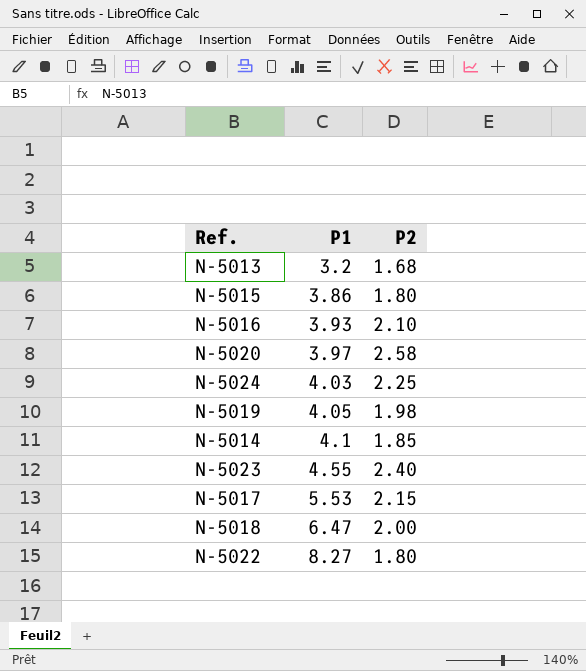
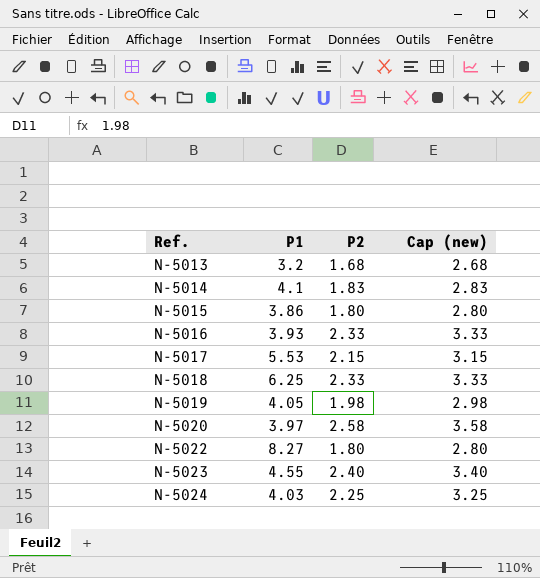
row order: P1 ascending -> Ref. ascending
column Cap (new) | formula: none -> [P2] + 1
N-5014 | P2: 1.85 -> 1.83
N-5016 | P2: 2.10 -> 2.33
N-5018 | P1: 6.47 -> 6.25
N-5018 | P2: 2.00 -> 2.33

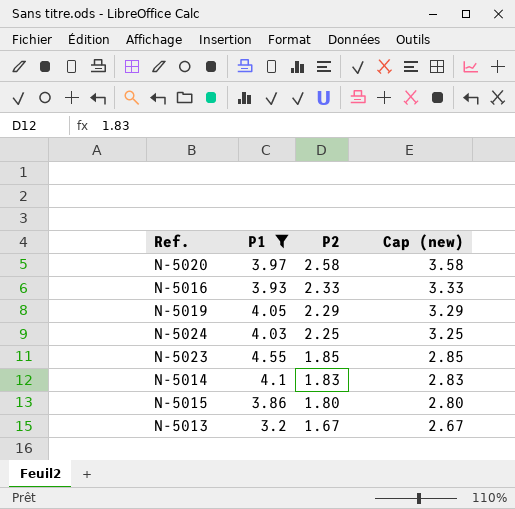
filter: none -> P1 <= 4.55
row order: Ref. ascending -> P2 descending
N-5019 | P2: 1.98 -> 2.29
N-5019 | Cap (new): 2.98 -> 3.29
N-5023 | P2: 2.40 -> 1.85
N-5023 | Cap (new): 3.40 -> 2.85
N-5013 | P2: 1.68 -> 1.67
N-5013 | Cap (new): 2.68 -> 2.67

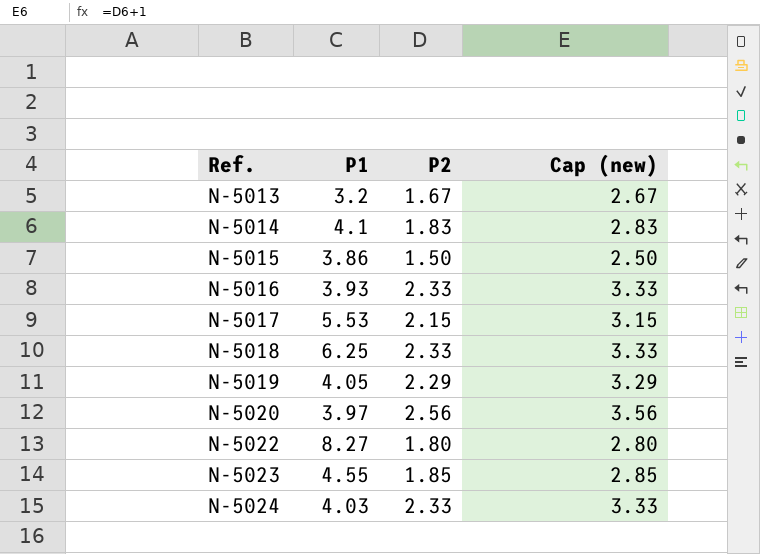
filter: P1 <= 4.55 -> none
row order: P2 descending -> Ref. ascending
N-5015 | P2: 1.80 -> 1.50
N-5015 | Cap (new): 2.80 -> 2.50
N-5020 | P2: 2.58 -> 2.56
N-5020 | Cap (new): 3.58 -> 3.56
N-5024 | P2: 2.25 -> 2.33
N-5024 | Cap (new): 3.25 -> 3.33

